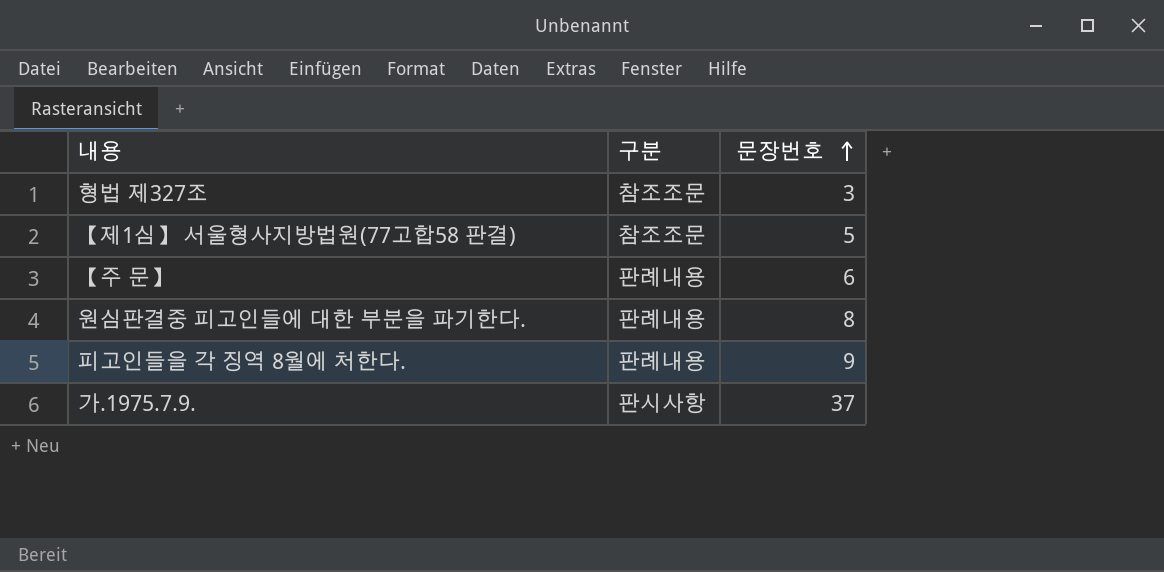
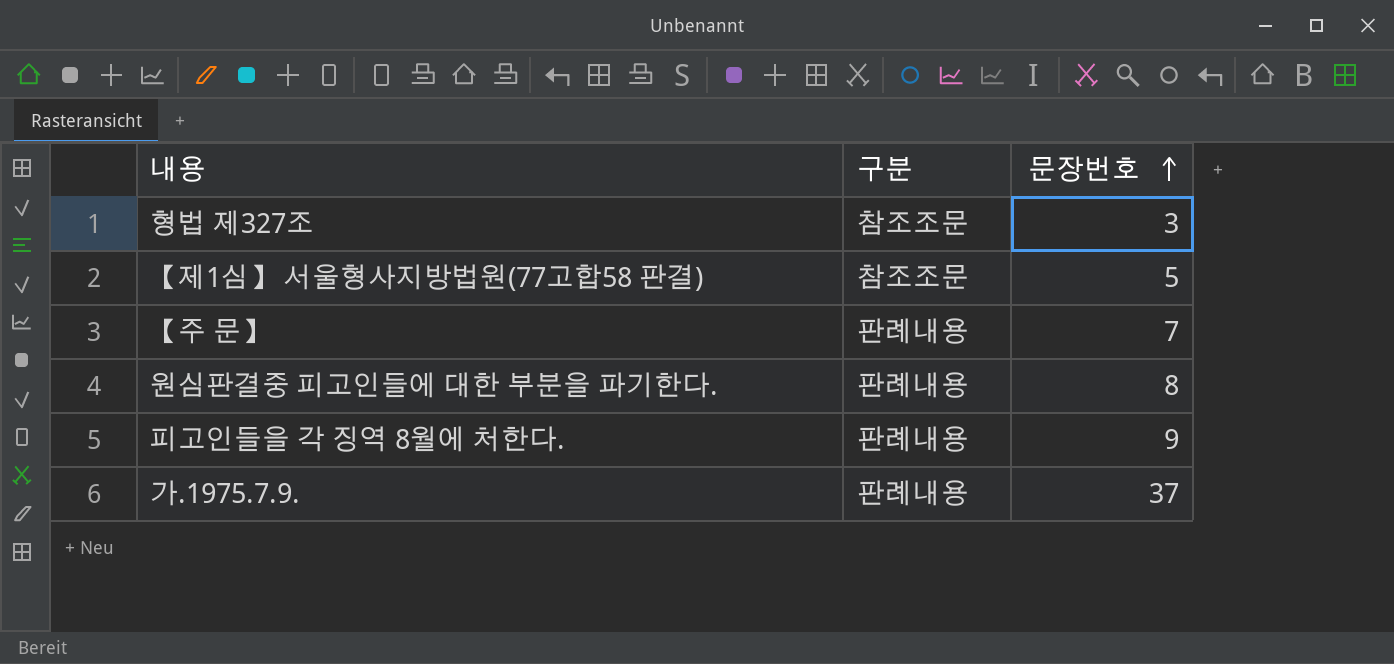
【주 문】 | 문장번호: 6 -> 7
가.1975.7.9. | 구분: 판시사항 -> 판례내용

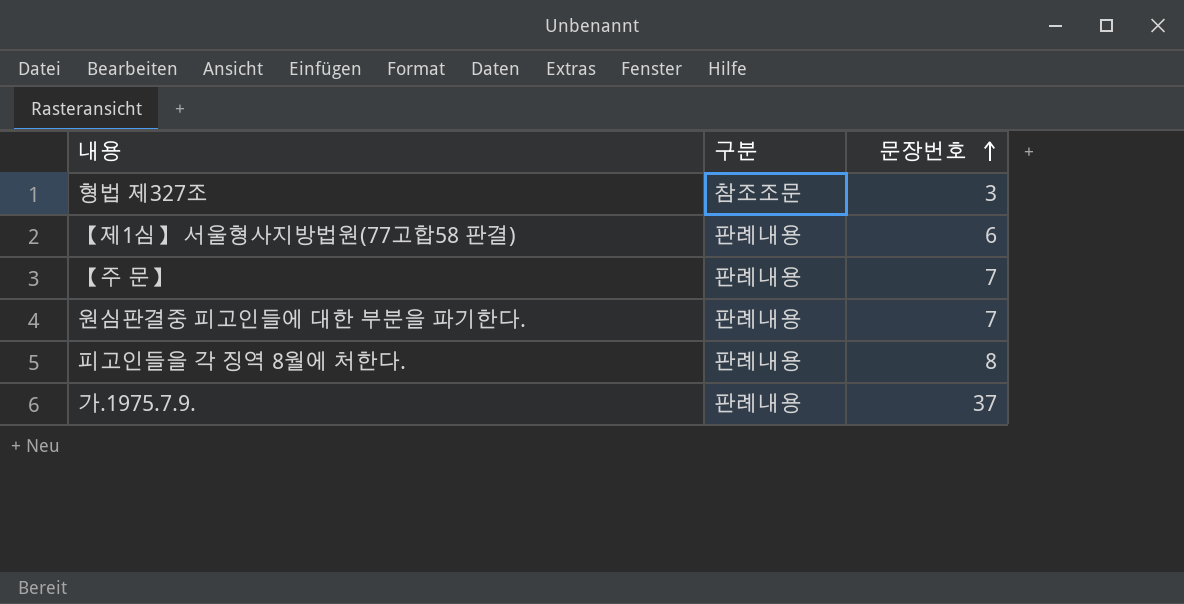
【제1심】 서울형사지방법원(77고합58 판결) | 구분: 참조조문 -> 판례내용
【제1심】 서울형사지방법원(77고합58 판결) | 문장번호: 5 -> 6
원심판결중 피고인들에 대한 부분을 파기한다. | 문장번호: 8 -> 7
피고인들을 각 징역 8월에 처한다. | 문장번호: 9 -> 8

